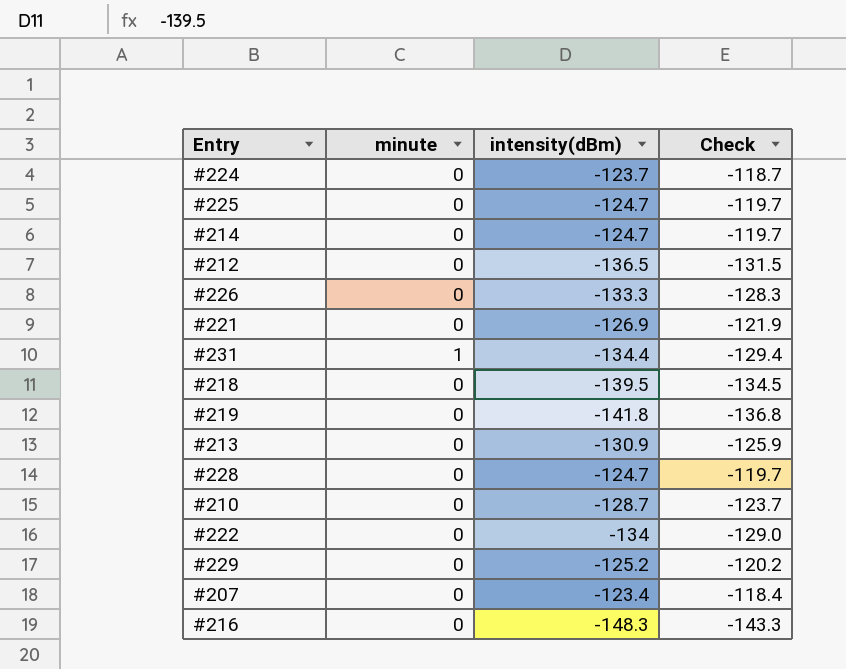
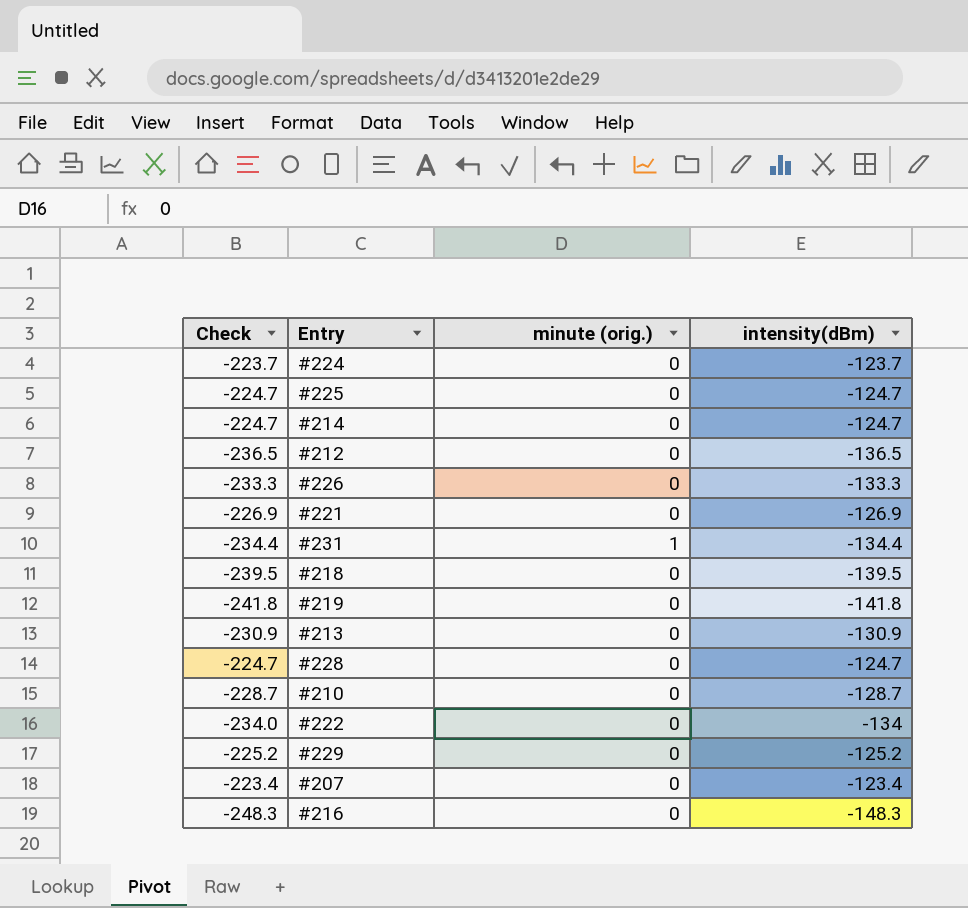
column Check | formula: [intensity(dBm)] + 5 -> [intensity(dBm)] - 100
column Check | position: 4 -> 1
column name: minute -> minute (orig.)

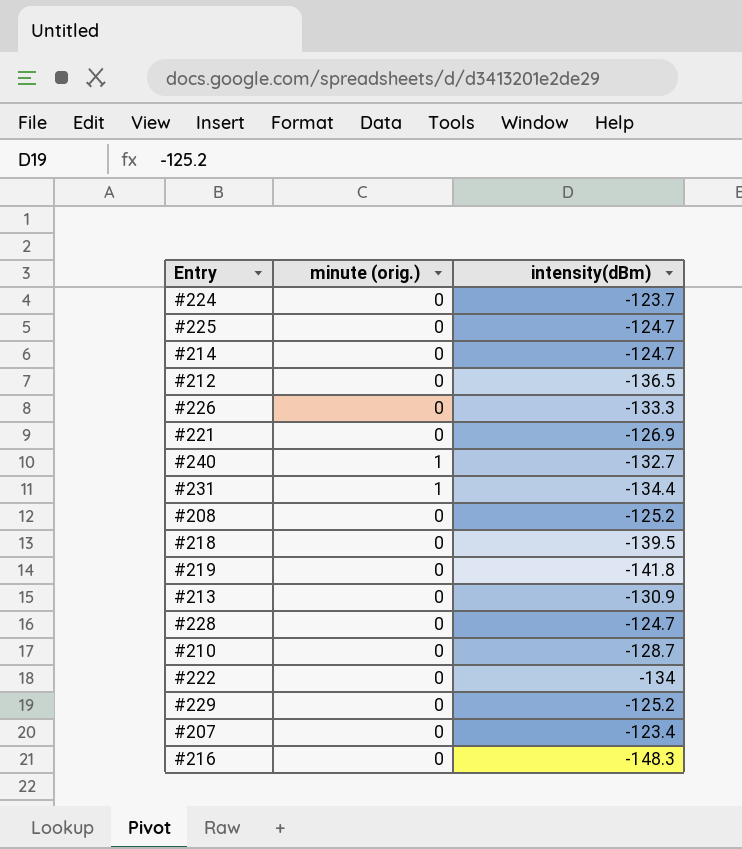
column Check | formula: [intensity(dBm)] - 100 -> none
row #240: none -> 1 | -132.7
row #208: none -> 0 | -125.2

